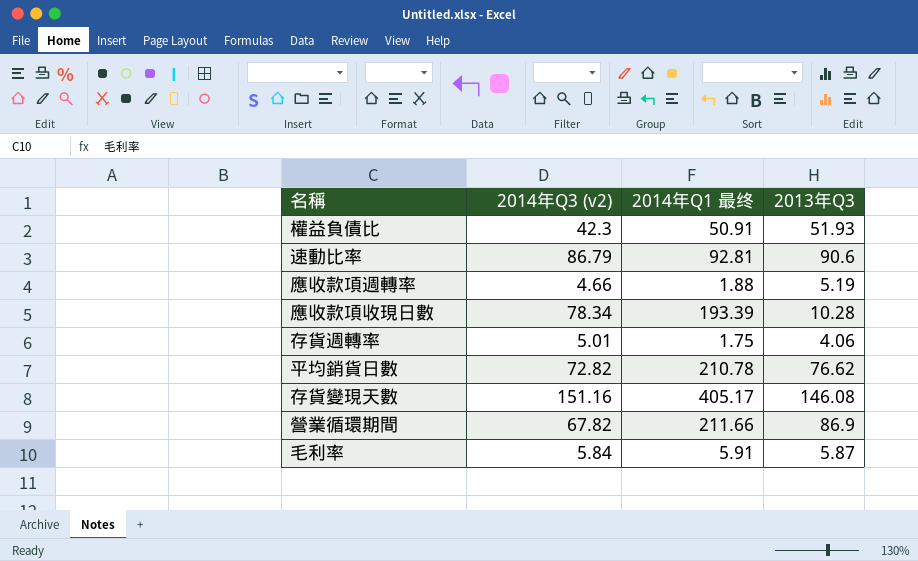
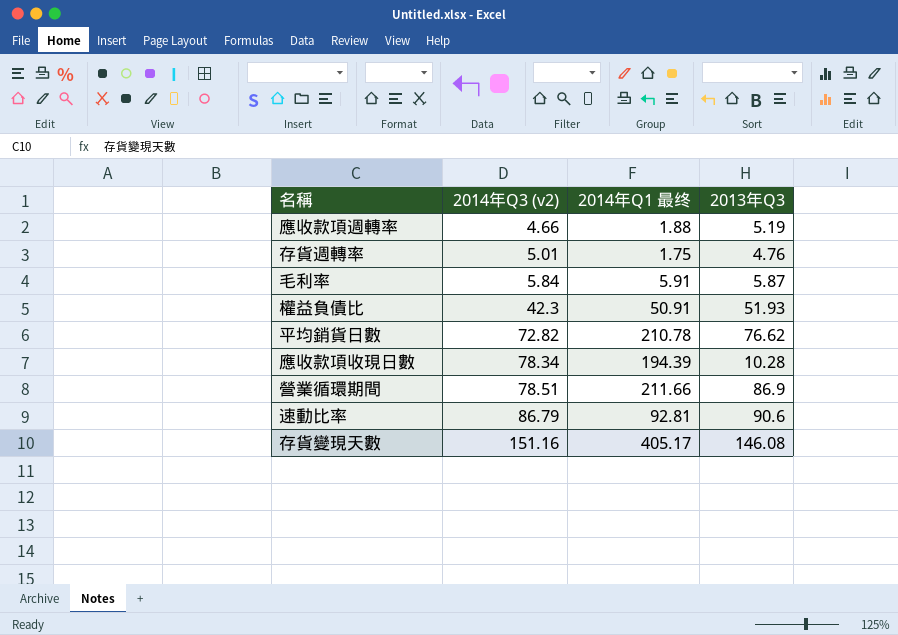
row order: none -> 2014年Q3 (v2) ascending
存貨週轉率 | 2013年Q3: 4.06 -> 4.76
應收款項收現日數 | 2014年Q1 最终: 193.39 -> 194.39
營業循環期間 | 2014年Q3 (v2): 67.82 -> 78.51

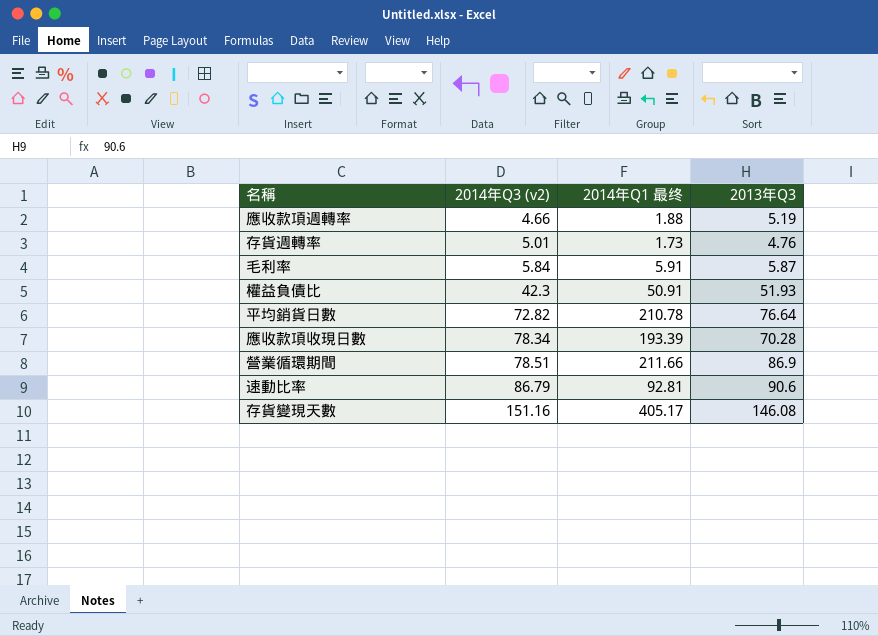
存貨週轉率 | 2014年Q1 最终: 1.75 -> 1.73
平均銷貨日數 | 2013年Q3: 76.62 -> 76.64
應收款項收現日數 | 2014年Q1 最终: 194.39 -> 193.39
應收款項收現日數 | 2013年Q3: 10.28 -> 70.28

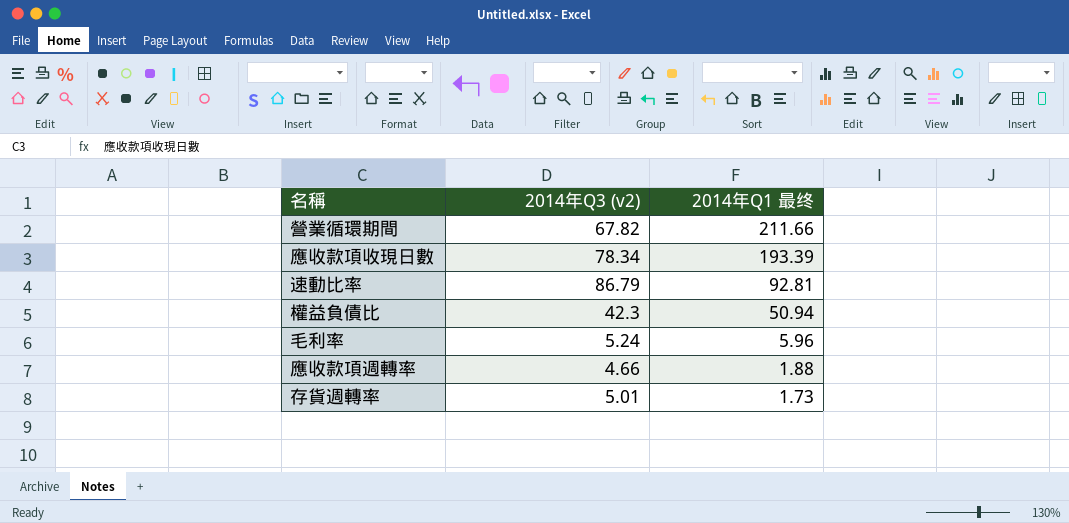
row order: 2014年Q3 (v2) ascending -> 2014年Q1 最终 descending
column 2013年Q3 | position: 4 -> none
row 平均銷貨日數: 72.82 | 210.78 | 76.64 -> none
row 存貨變現天數: 151.16 | 405.17 | 146.08 -> none
營業循環期間 | 2014年Q3 (v2): 78.51 -> 67.82
權益負債比 | 2014年Q1 最终: 50.91 -> 50.94
毛利率 | 2014年Q3 (v2): 5.84 -> 5.24
毛利率 | 2014年Q1 最终: 5.91 -> 5.96

